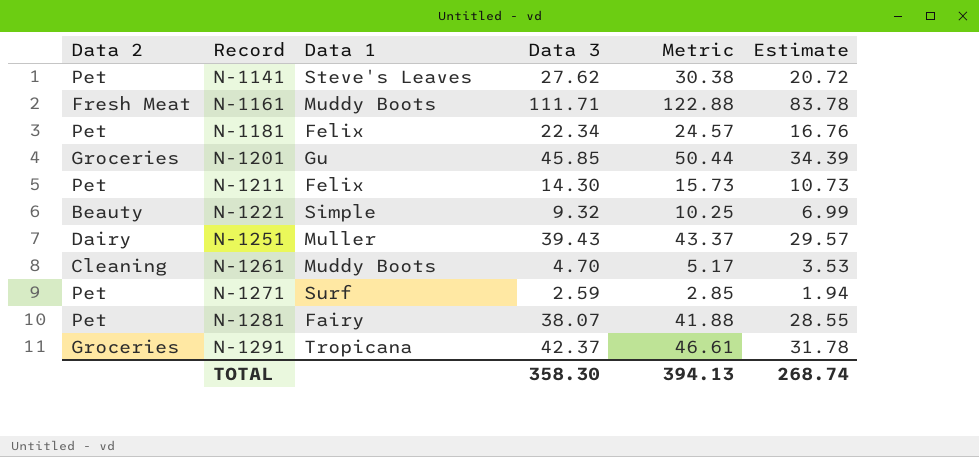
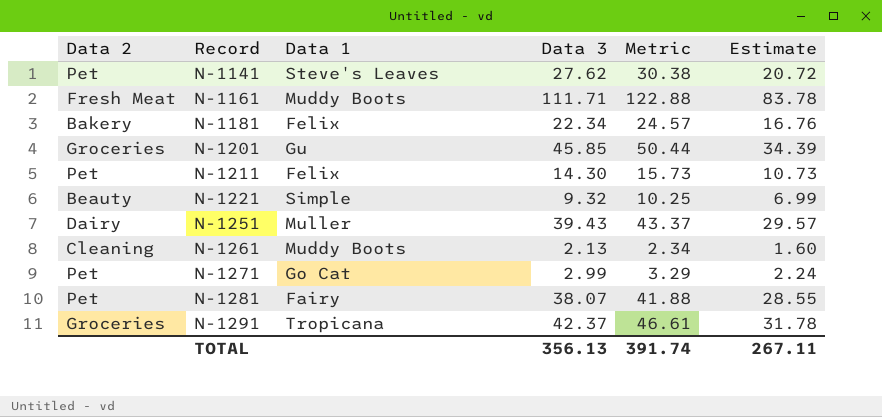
N-1181 | Data 2: Pet -> Bakery
N-1261 | Data 3: 4.70 -> 2.13
N-1261 | Metric: 5.17 -> 2.34
N-1261 | Estimate: 3.53 -> 1.60
N-1271 | Data 1: Surf -> Go Cat
N-1271 | Data 3: 2.59 -> 2.99
N-1271 | Metric: 2.85 -> 3.29
N-1271 | Estimate: 1.94 -> 2.24
TOTAL | Data 3: 358.30 -> 356.13
TOTAL | Metric: 394.13 -> 391.74
TOTAL | Estimate: 268.74 -> 267.11

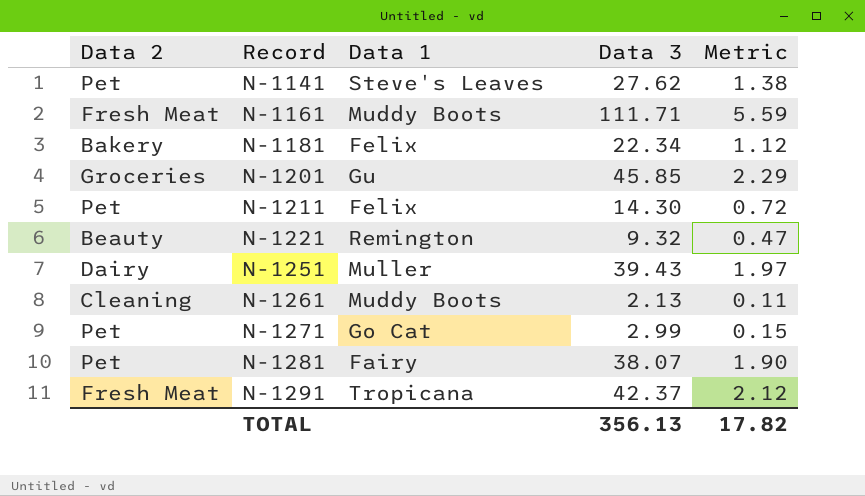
column Estimate | formula: [Data 3] * 0.75 -> none
column Metric | formula: [Data 3] * 1.1 -> [Data 3] * 0.05
N-1221 | Data 1: Simple -> Remington
N-1291 | Data 2: Groceries -> Fresh Meat
TOTAL | Metric: 391.74 -> 17.82

